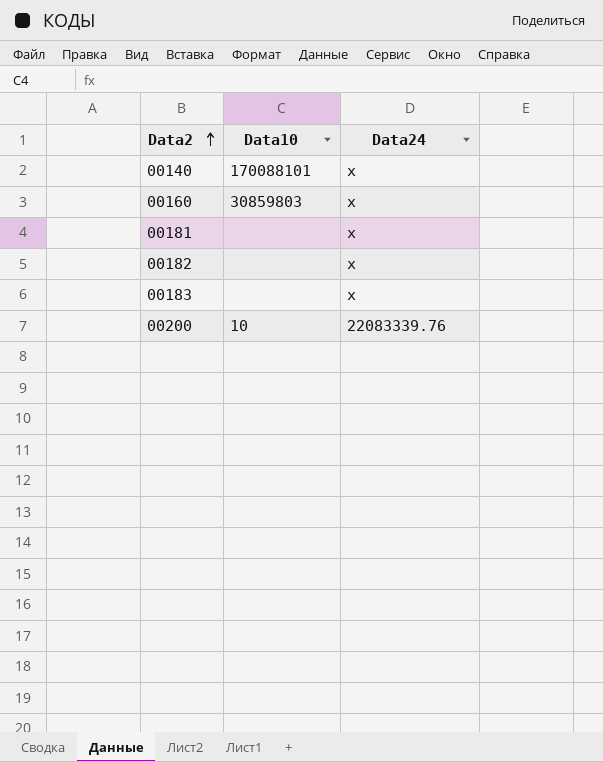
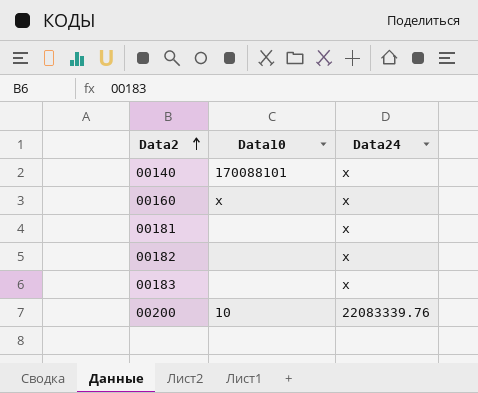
00160 | Data10: 30859803 -> х

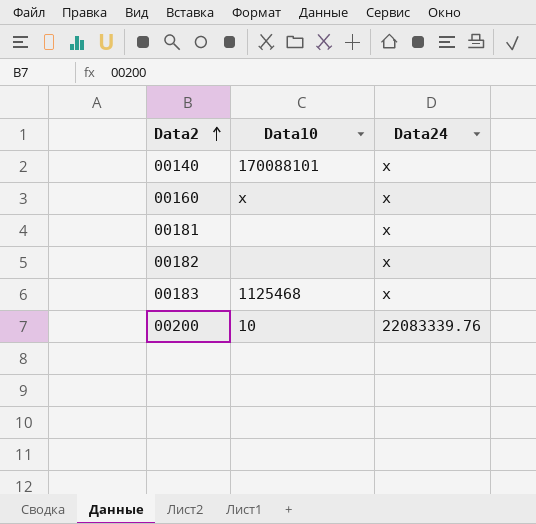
00183 | Data10: none -> 1125468

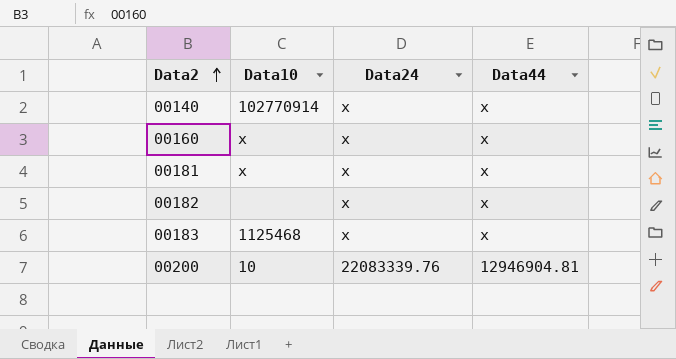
column Data44 | position: none -> 4
00140 | Data10: 170088101 -> 102770914
00181 | Data10: none -> х

